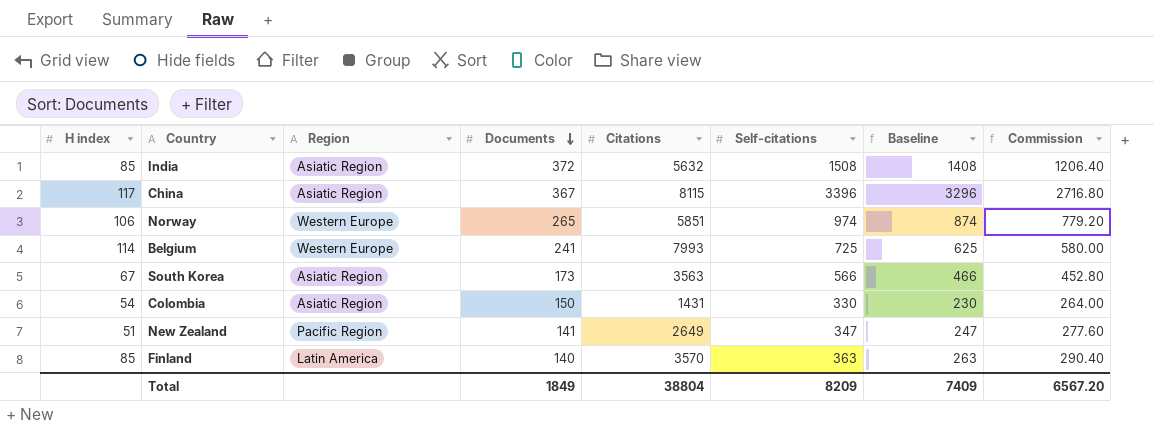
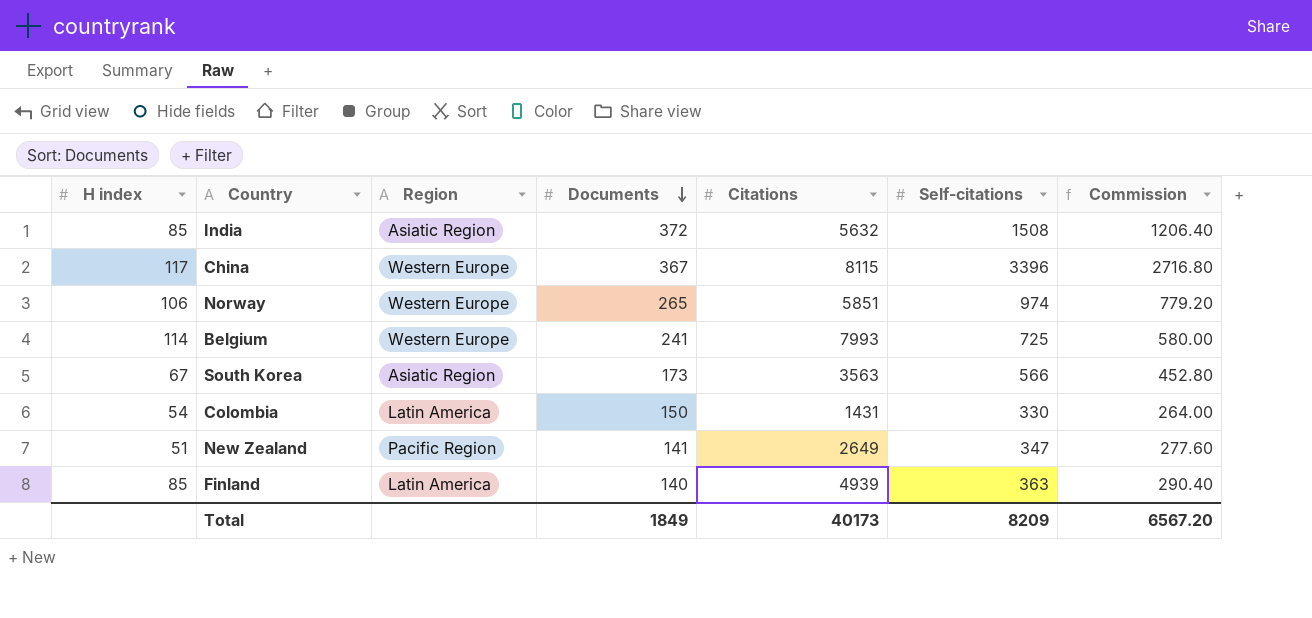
column Baseline | formula: [Self-citations] - 100 -> none
China | Region: Asiatic Region -> Western Europe
Colombia | Region: Asiatic Region -> Latin America
Finland | Citations: 3570 -> 4939
Total | Citations: 38804 -> 40173

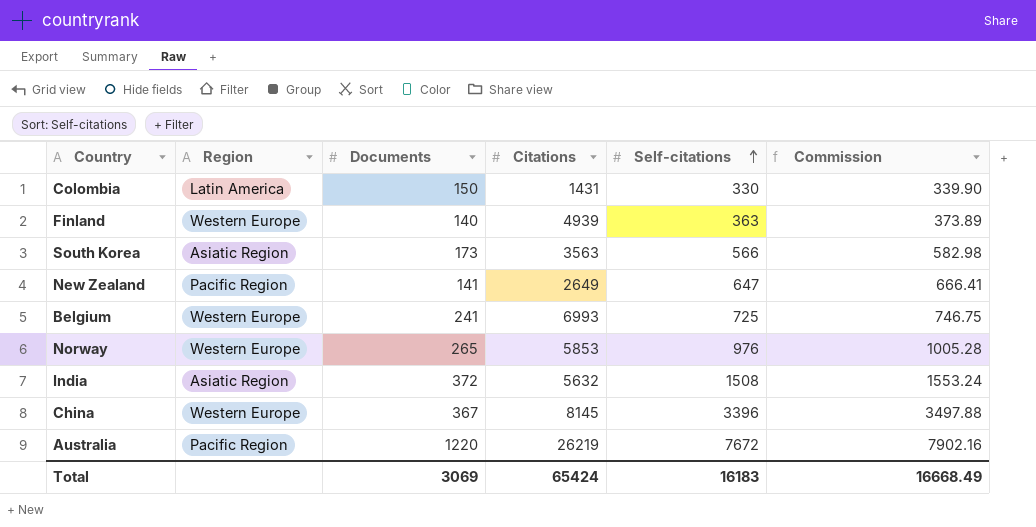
row order: Documents descending -> Self-citations ascending
column H index | position: 1 -> none
column Commission | formula: [Self-citations] * 0.8 -> [Self-citations] * 1.03
Finland | Region: Latin America -> Western Europe
New Zealand | Self-citations: 347 -> 647
Belgium | Citations: 7993 -> 6993
Norway | Citations: 5851 -> 5853
Norway | Self-citations: 974 -> 976
China | Citations: 8115 -> 8145
row Australia: none -> Pacific Region | 1220 | 26219 | 7672 | 7902.16
Total | Documents: 1849 -> 3069
Total | Citations: 40173 -> 65424
Total | Self-citations: 8209 -> 16183
Total | Commission: 6567.20 -> 16668.49

